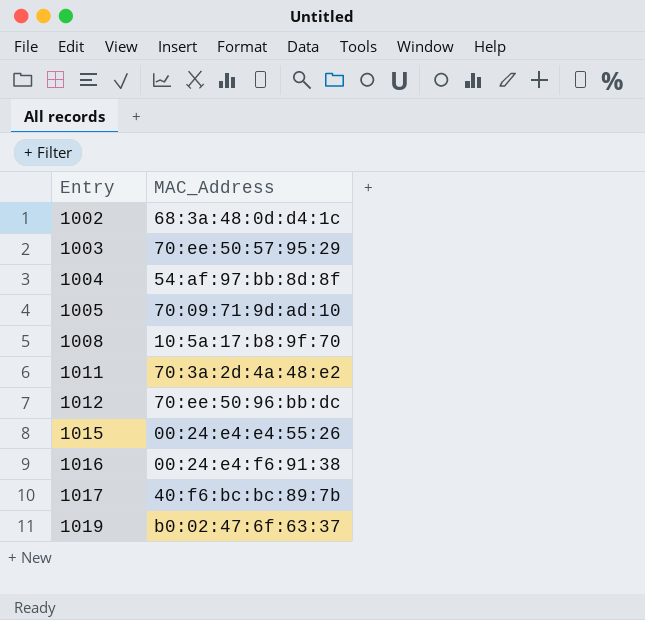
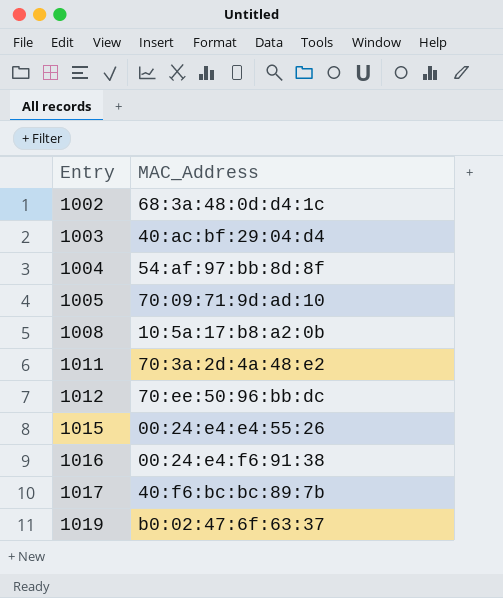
1003 | MAC_Address: 70:ee:50:57:95:29 -> 40:ac:bf:29:04:d4
1008 | MAC_Address: 10:5a:17:b8:9f:70 -> 10:5a:17:b8:a2:0b

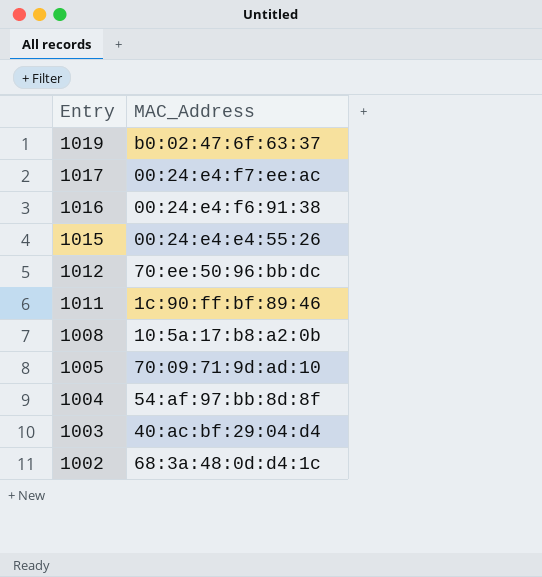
row order: Entry ascending -> Entry descending
1017 | MAC_Address: 40:f6:bc:bc:89:7b -> 00:24:e4:f7:ee:ac
1011 | MAC_Address: 70:3a:2d:4a:48:e2 -> 1c:90:ff:bf:89:46

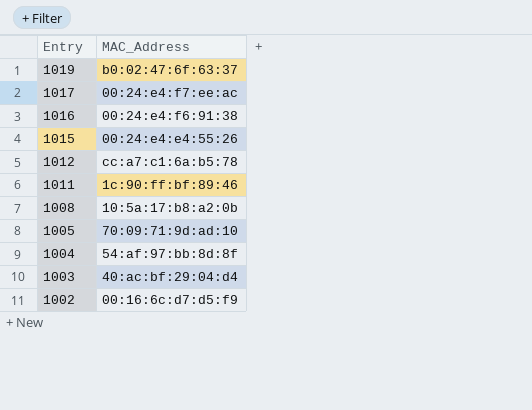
1012 | MAC_Address: 70:ee:50:96:bb:dc -> cc:a7:c1:6a:b5:78
1002 | MAC_Address: 68:3a:48:0d:d4:1c -> 00:16:6c:d7:d5:f9

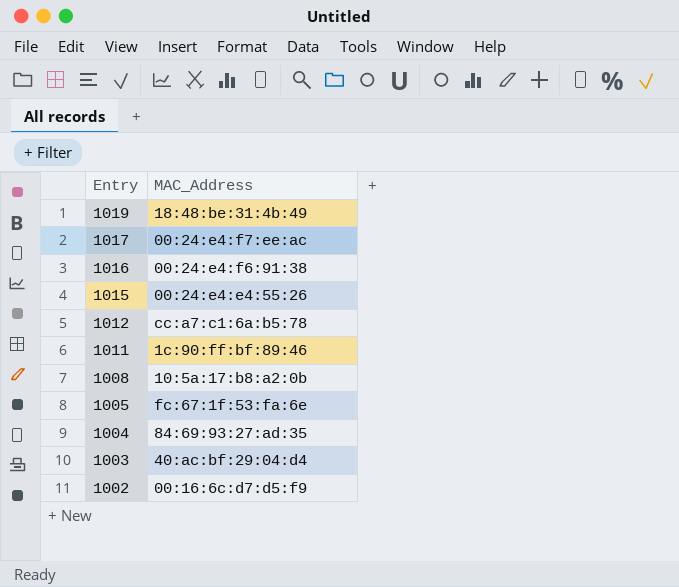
1019 | MAC_Address: b0:02:47:6f:63:37 -> 18:48:be:31:4b:49
1005 | MAC_Address: 70:09:71:9d:ad:10 -> fc:67:1f:53:fa:6e
1004 | MAC_Address: 54:af:97:bb:8d:8f -> 84:69:93:27:ad:35

